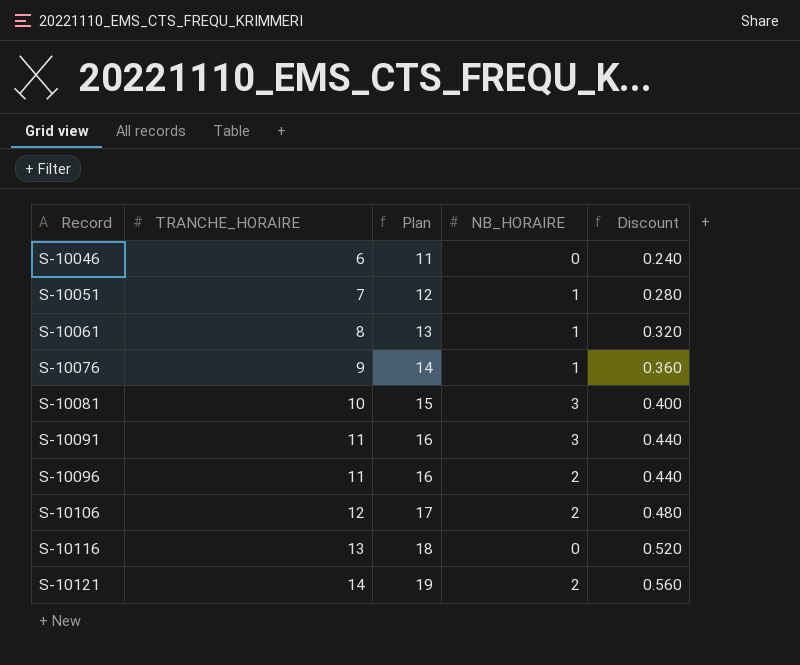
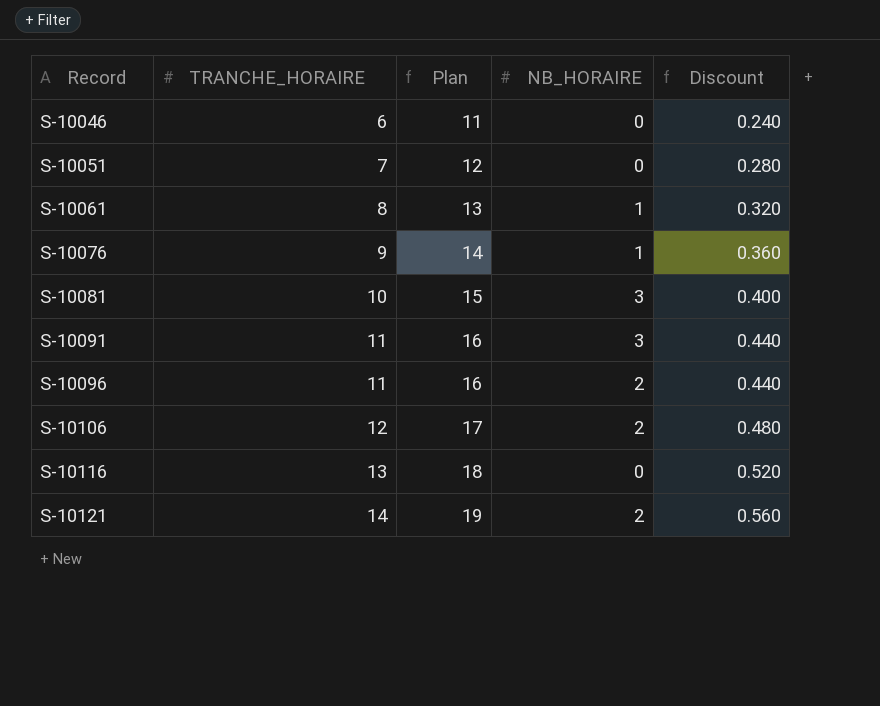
S-10051 | NB_HORAIRE: 1 -> 0

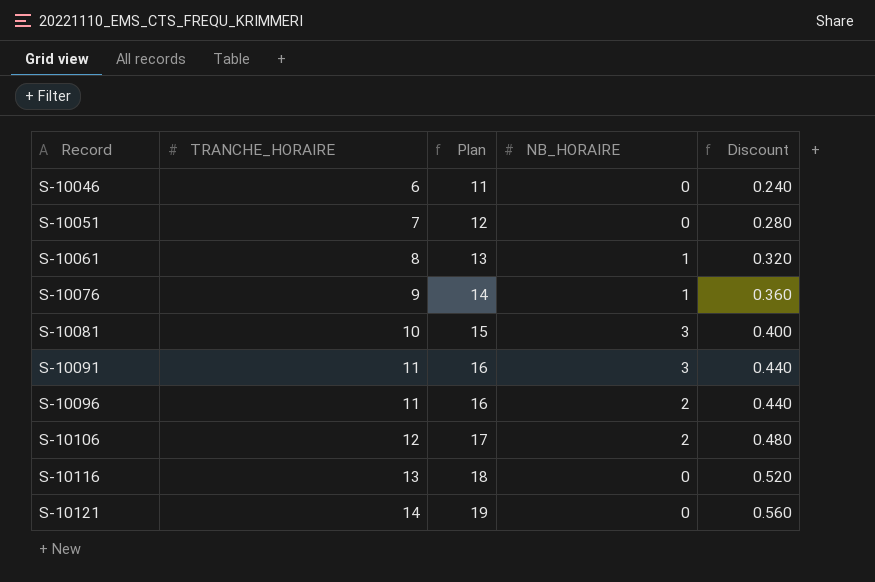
S-10121 | NB_HORAIRE: 2 -> 0

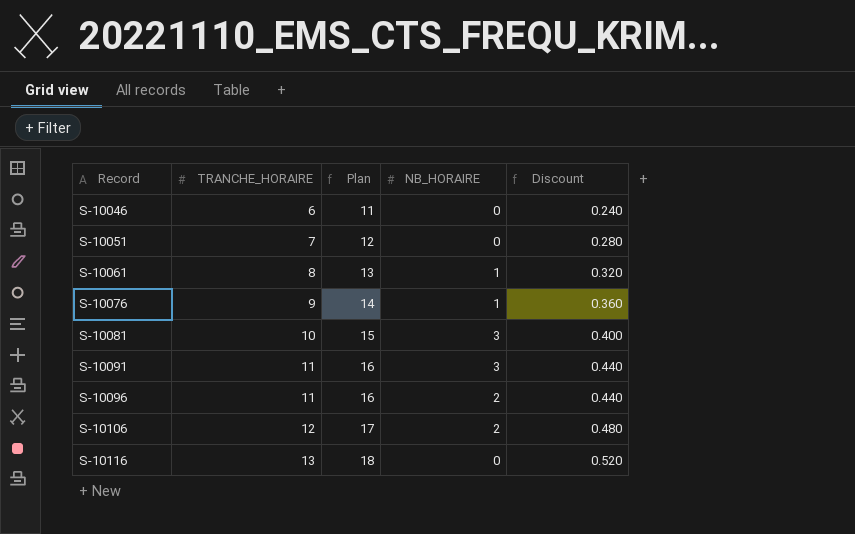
row S-10121: 14 | 19 | 0 | 0.560 -> none

